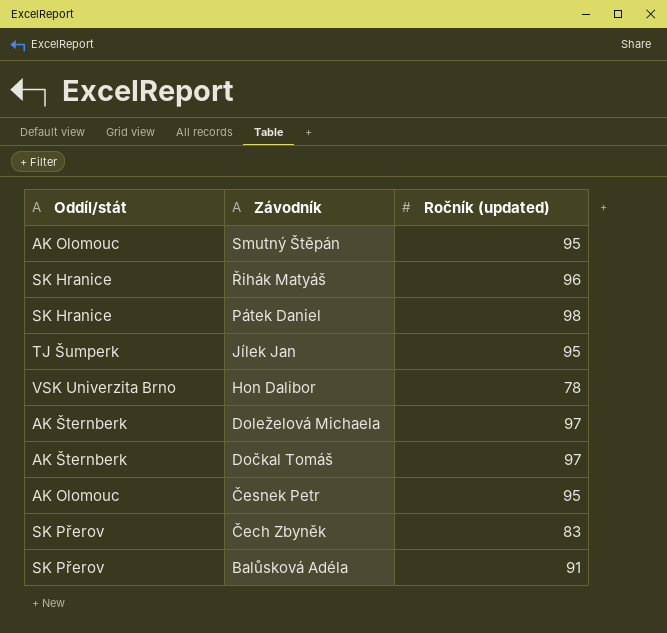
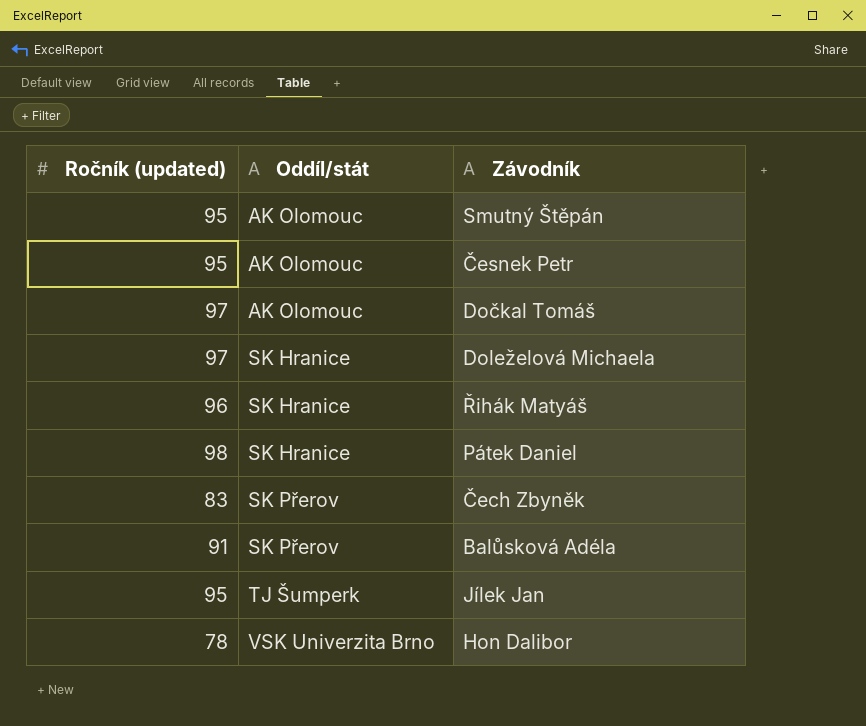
row order: Závodník descending -> Oddíl/stát ascending
column Ročník (updated) | position: 3 -> 1
Dočkal Tomáš | Oddíl/stát: AK Šternberk -> AK Olomouc
Doleželová Michaela | Oddíl/stát: AK Šternberk -> SK Hranice

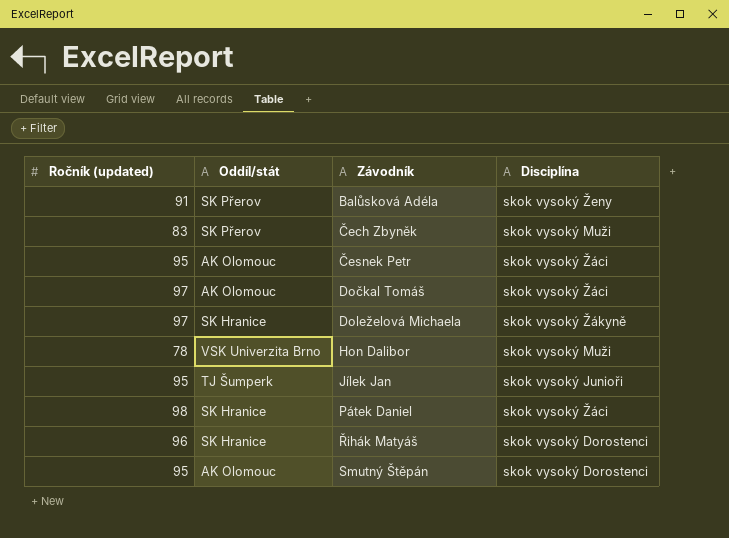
row order: Oddíl/stát ascending -> Závodník ascending
column Disciplína | position: none -> 4

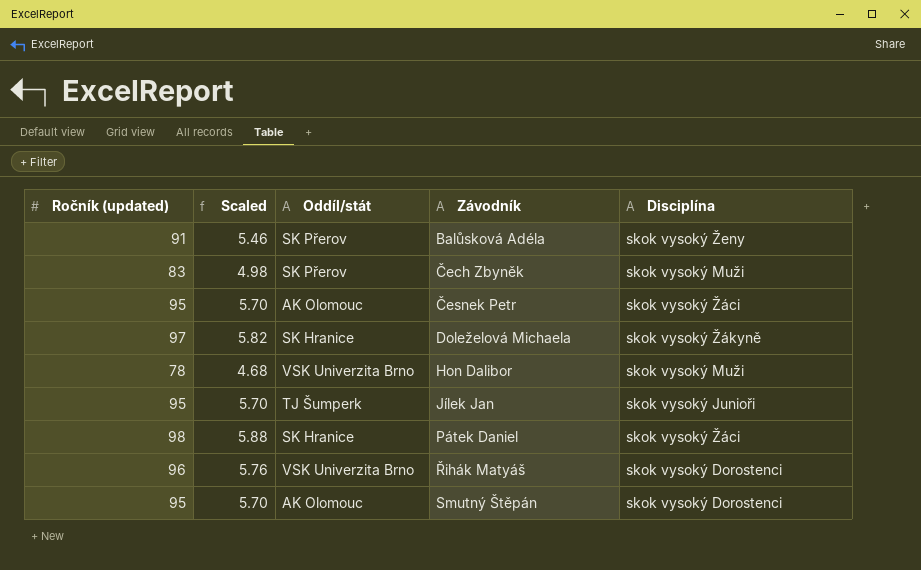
column Scaled | formula: none -> [Ročník (updated)] * 0.06
row Dočkal Tomáš: 97 | AK Olomouc | skok vysoký Žáci -> none
Řihák Matyáš | Oddíl/stát: SK Hranice -> VSK Univerzita Brno

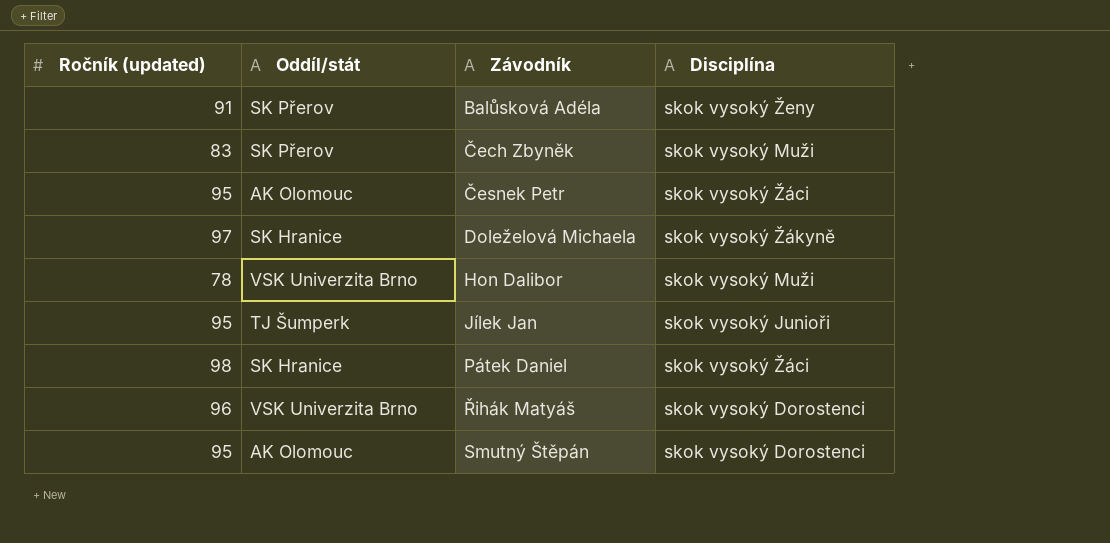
column Scaled | formula: [Ročník (updated)] * 0.06 -> none

